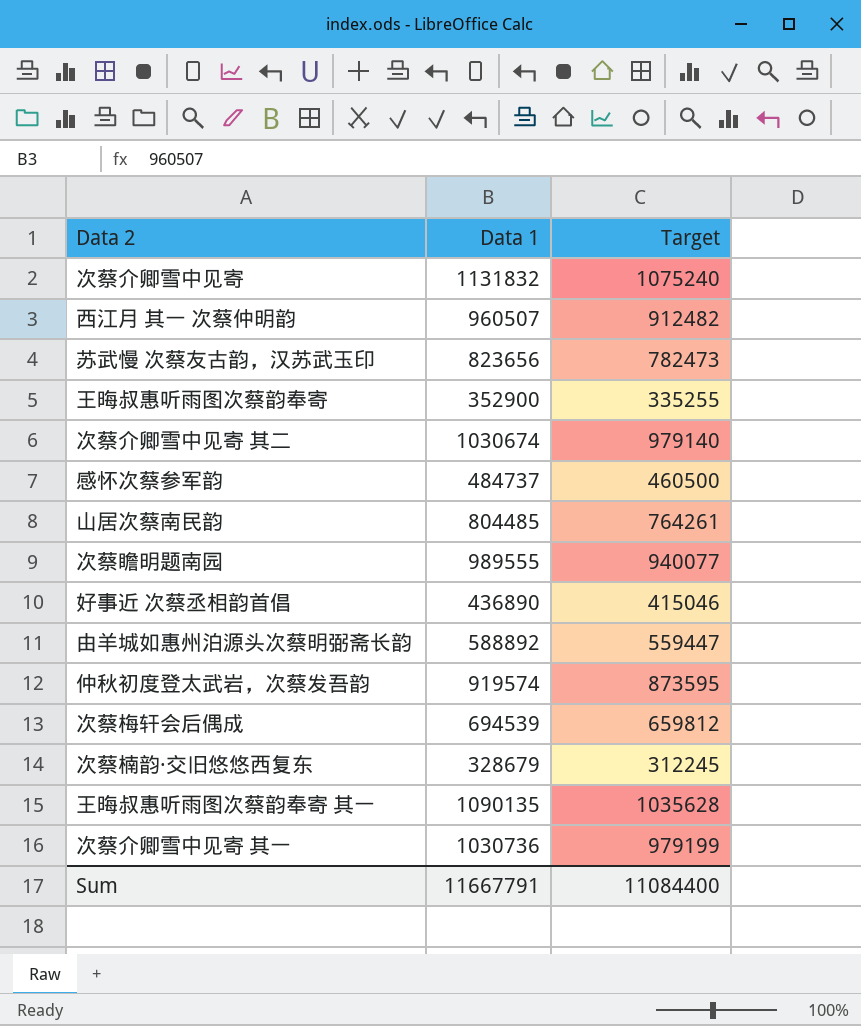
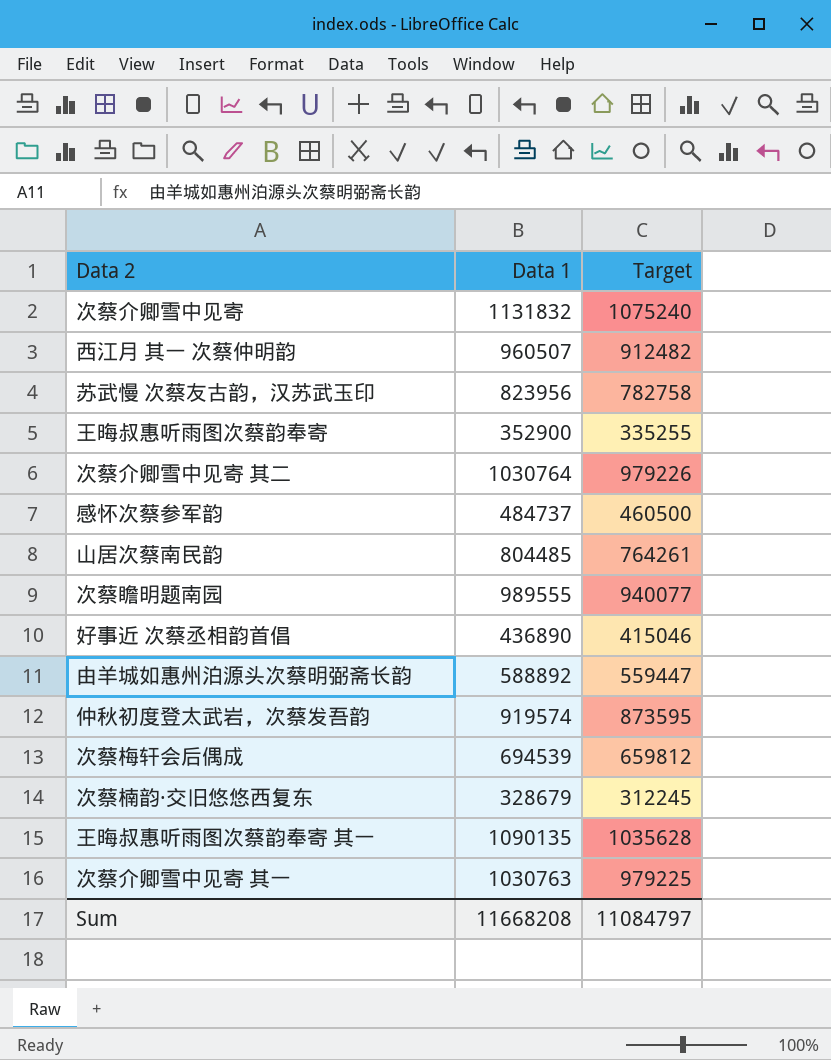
苏武慢 次蔡友古韵，汉苏武玉印 | Data 1: 823656 -> 823956
苏武慢 次蔡友古韵，汉苏武玉印 | Target: 782473 -> 782758
次蔡介卿雪中见寄 其二 | Data 1: 1030674 -> 1030764
次蔡介卿雪中见寄 其二 | Target: 979140 -> 979226
次蔡介卿雪中见寄 其一 | Data 1: 1030736 -> 1030763
次蔡介卿雪中见寄 其一 | Target: 979199 -> 979225
Sum | Data 1: 11667791 -> 11668208
Sum | Target: 11084400 -> 11084797

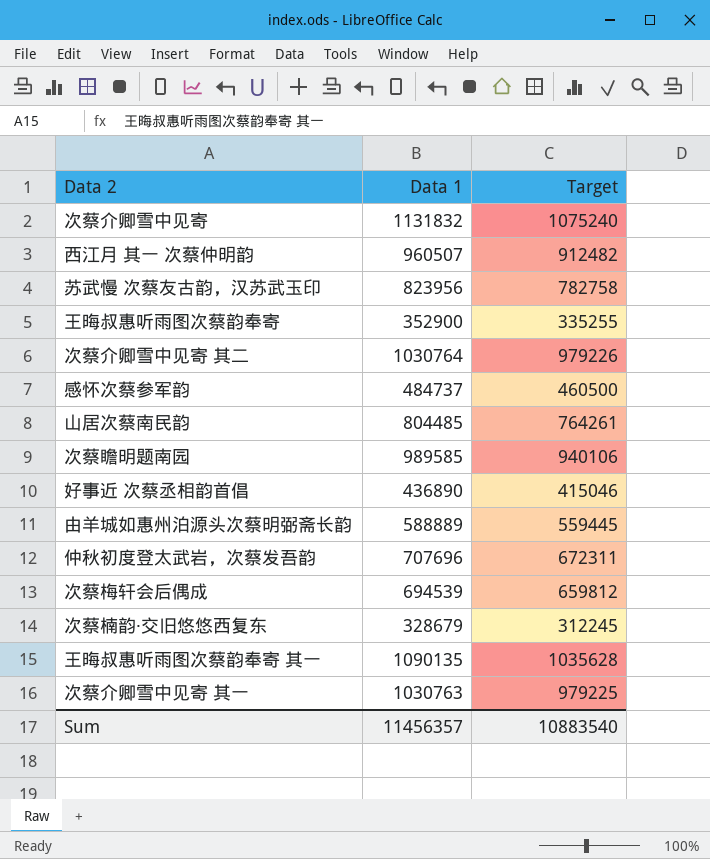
次蔡瞻明题南园 | Data 1: 989555 -> 989585
次蔡瞻明题南园 | Target: 940077 -> 940106
由羊城如惠州泊源头次蔡明弼斋长韵 | Data 1: 588892 -> 588889
由羊城如惠州泊源头次蔡明弼斋长韵 | Target: 559447 -> 559445
仲秋初度登太武岩，次蔡发吾韵 | Data 1: 919574 -> 707696
仲秋初度登太武岩，次蔡发吾韵 | Target: 873595 -> 672311
Sum | Data 1: 11668208 -> 11456357
Sum | Target: 11084797 -> 10883540

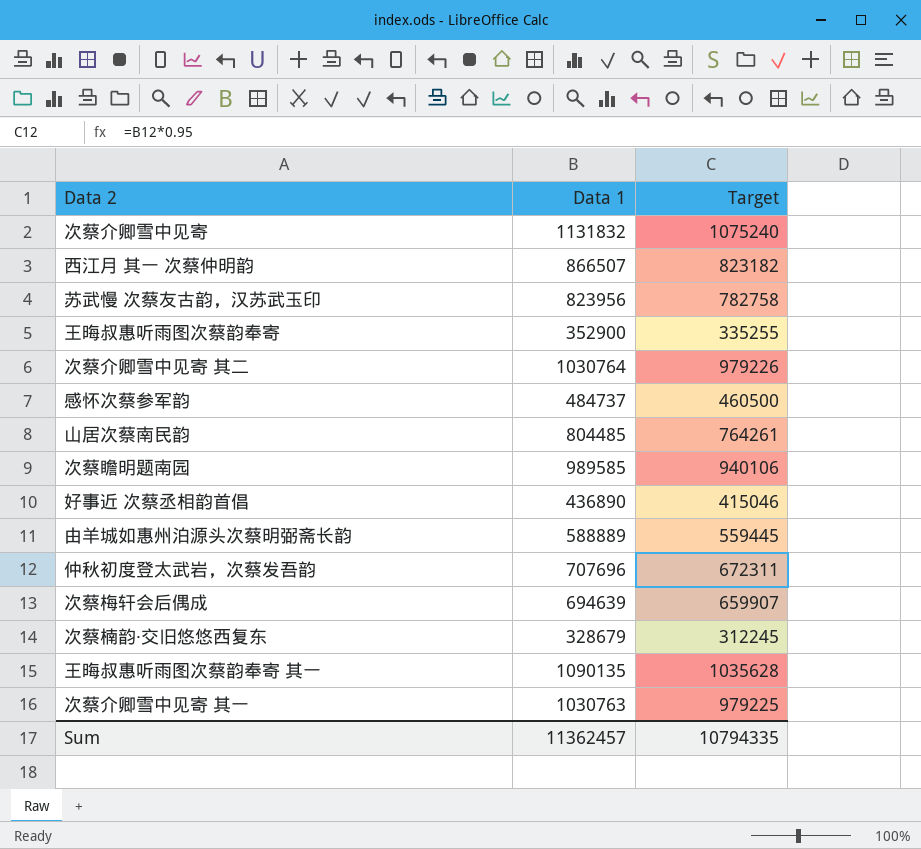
西江月 其一 次蔡仲明韵 | Data 1: 960507 -> 866507
西江月 其一 次蔡仲明韵 | Target: 912482 -> 823182
次蔡梅轩会后偶成 | Data 1: 694539 -> 694639
次蔡梅轩会后偶成 | Target: 659812 -> 659907
Sum | Data 1: 11456357 -> 11362457
Sum | Target: 10883540 -> 10794335

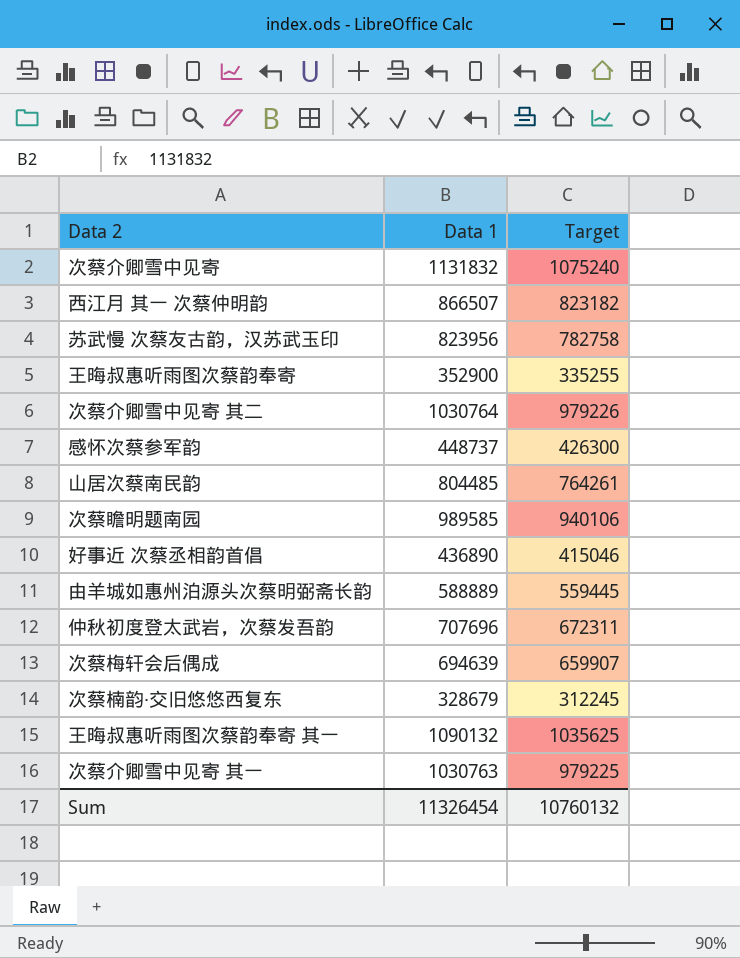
感怀次蔡参军韵 | Data 1: 484737 -> 448737
感怀次蔡参军韵 | Target: 460500 -> 426300
王晦叔惠听雨图次蔡韵奉寄 其一 | Data 1: 1090135 -> 1090132
王晦叔惠听雨图次蔡韵奉寄 其一 | Target: 1035628 -> 1035625
Sum | Data 1: 11362457 -> 11326454
Sum | Target: 10794335 -> 10760132

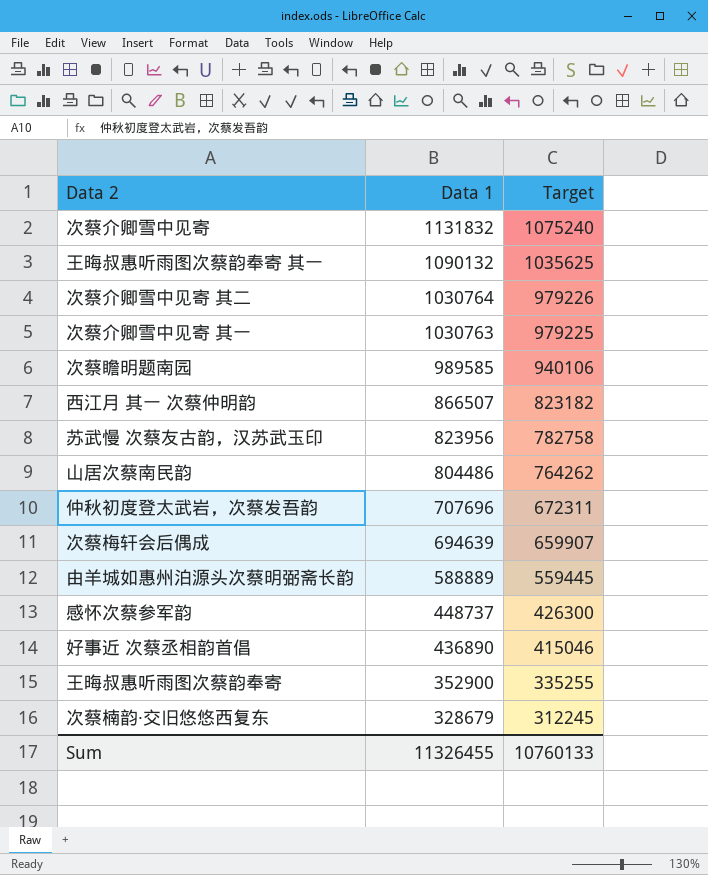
row order: none -> Data 1 descending
山居次蔡南民韵 | Data 1: 804485 -> 804486
山居次蔡南民韵 | Target: 764261 -> 764262
Sum | Data 1: 11326454 -> 11326455
Sum | Target: 10760132 -> 10760133

